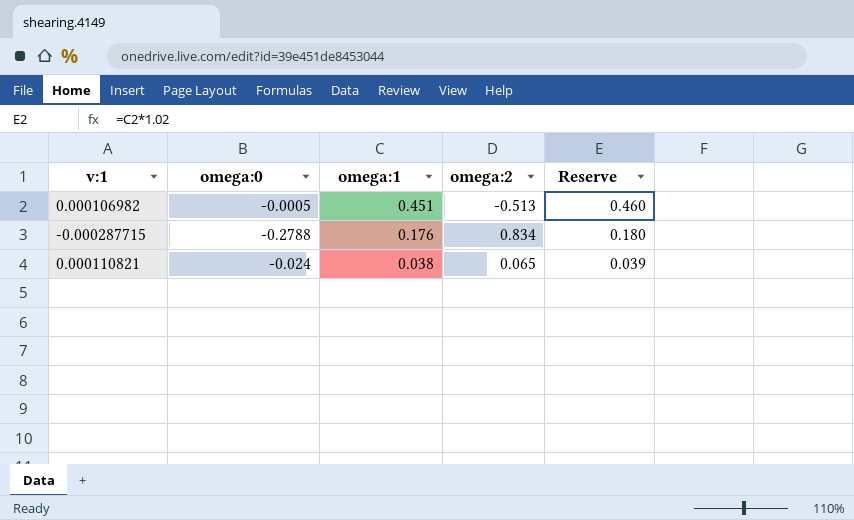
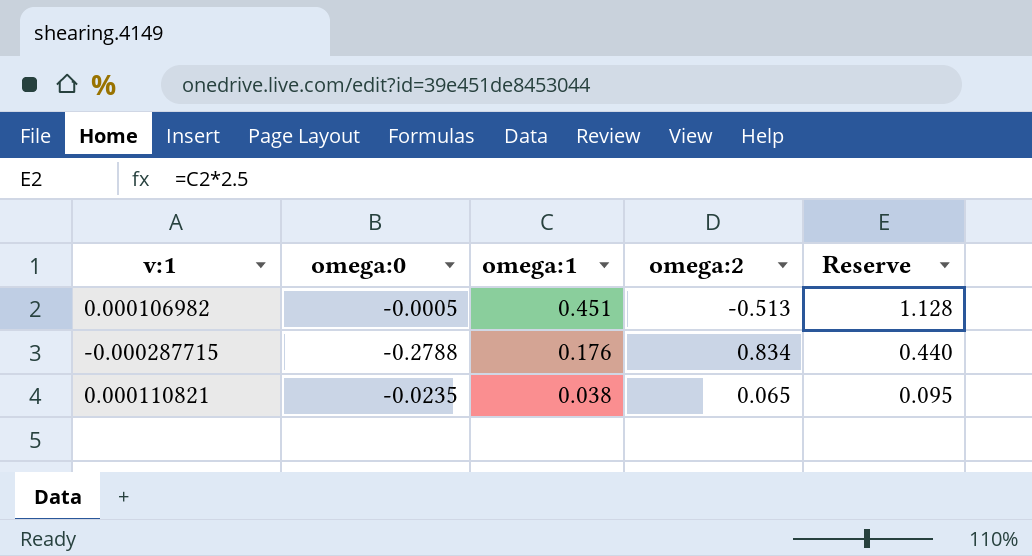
column Reserve | formula: [omega:1] * 1.02 -> [omega:1] * 2.5
0.000110821 | omega:0: -0.024 -> -0.0235

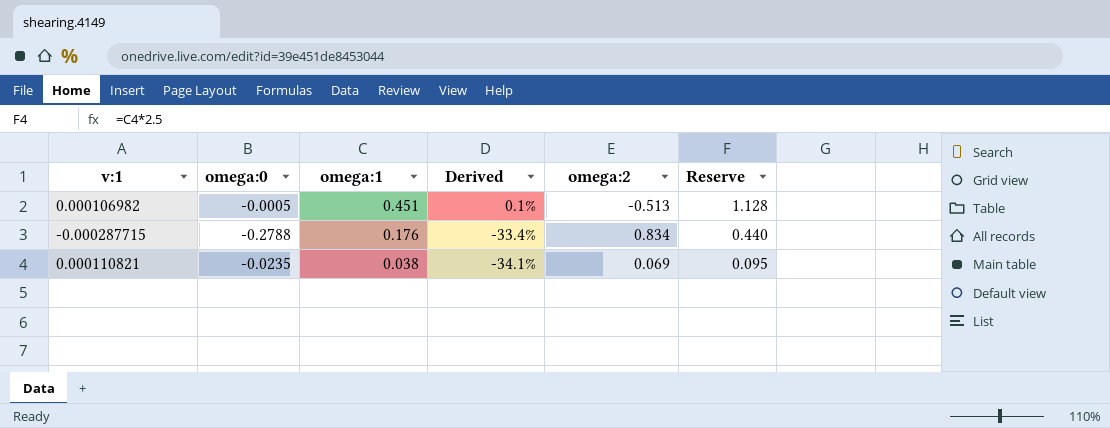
column Derived | formula: none -> [omega:0] / [omega:2]
0.000110821 | omega:2: 0.065 -> 0.069

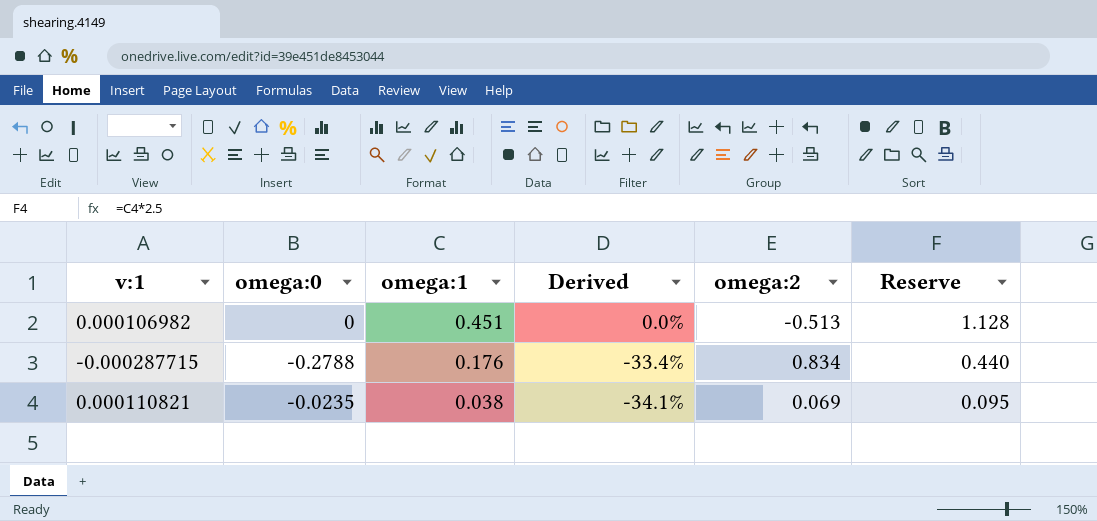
0.000106982 | omega:0: -0.0005 -> 0
0.000106982 | Derived: 0.1% -> 0.0%

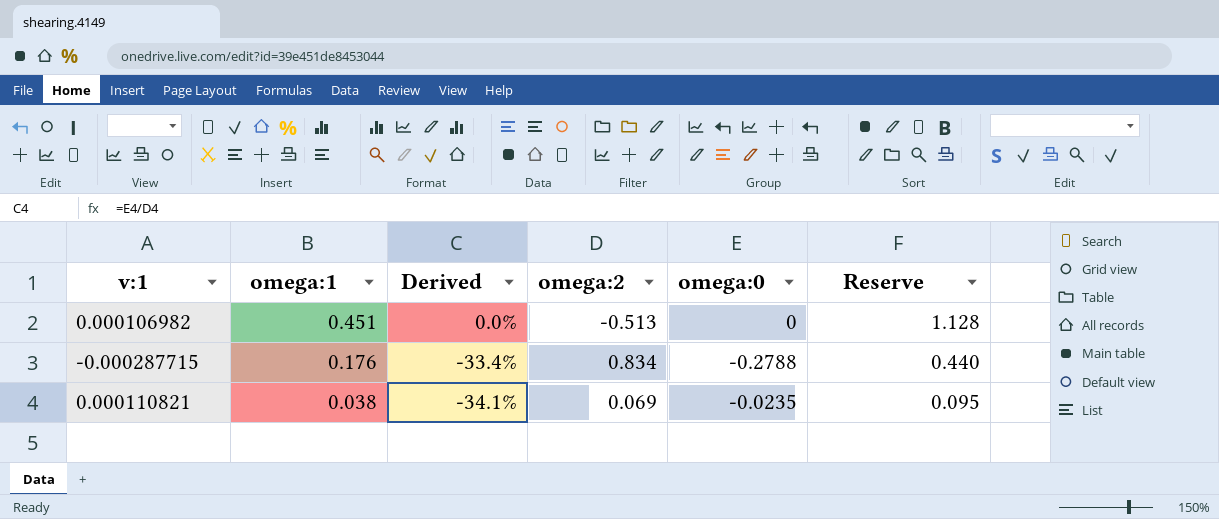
column omega:0 | position: 2 -> 5

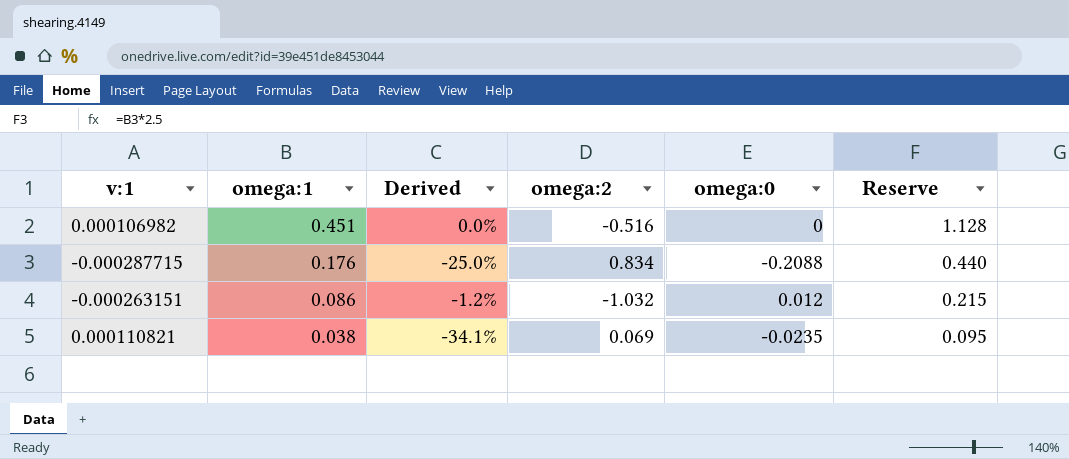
0.000106982 | omega:2: -0.513 -> -0.516
-0.000287715 | Derived: -33.4% -> -25.0%
-0.000287715 | omega:0: -0.2788 -> -0.2088
row -0.000263151: none -> 0.086 | -1.2% | -1.032 | 0.012 | 0.215

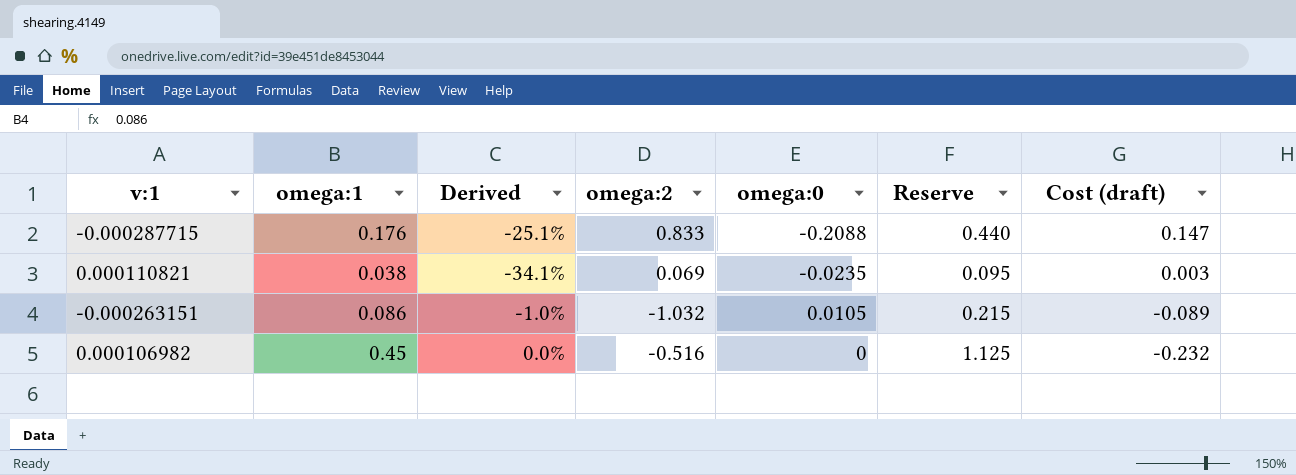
row order: omega:1 descending -> Cost (draft) descending
column Cost (draft) | formula: none -> [omega:1] * [omega:2]
-0.000287715 | Derived: -25.0% -> -25.1%
-0.000287715 | omega:2: 0.834 -> 0.833
-0.000263151 | Derived: -1.2% -> -1.0%
-0.000263151 | omega:0: 0.012 -> 0.0105
0.000106982 | omega:1: 0.451 -> 0.45
0.000106982 | Reserve: 1.128 -> 1.125

